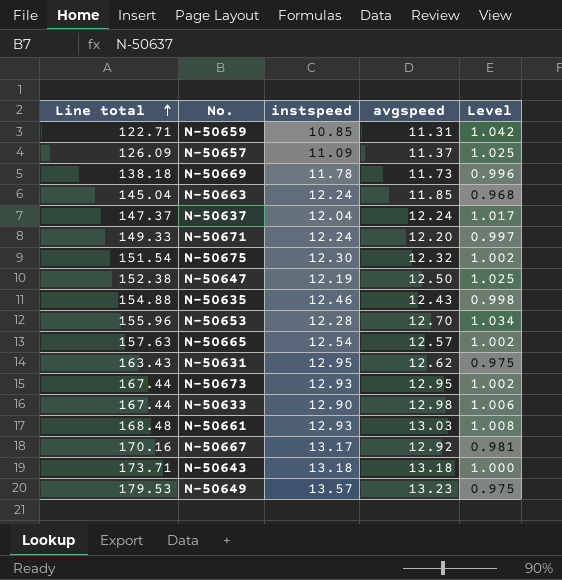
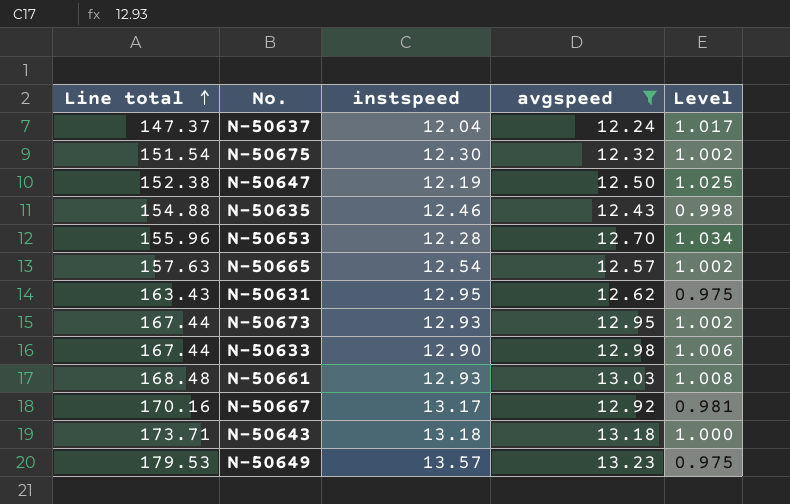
filter: none -> avgspeed >= 12.24

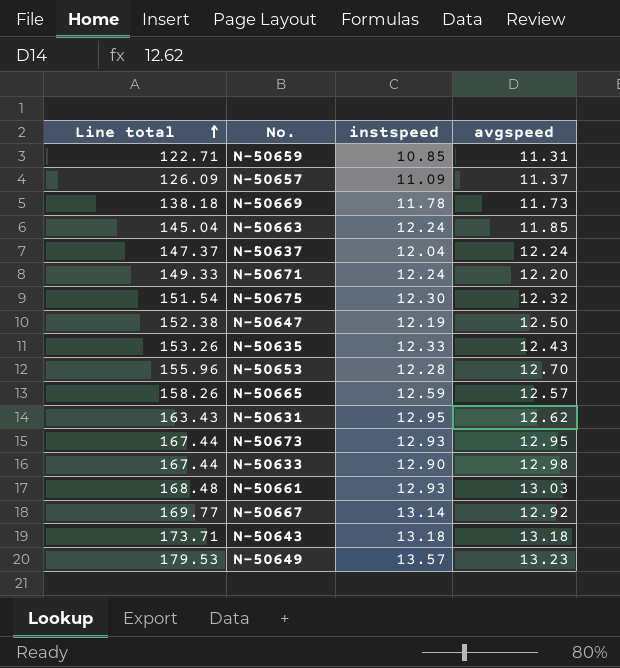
filter: avgspeed >= 12.24 -> none
column Level | formula: [avgspeed] / [instspeed] -> none
N-50635 | Line total: 154.88 -> 153.26
N-50635 | instspeed: 12.46 -> 12.33
N-50665 | Line total: 157.63 -> 158.26
N-50665 | instspeed: 12.54 -> 12.59
N-50667 | Line total: 170.16 -> 169.77
N-50667 | instspeed: 13.17 -> 13.14

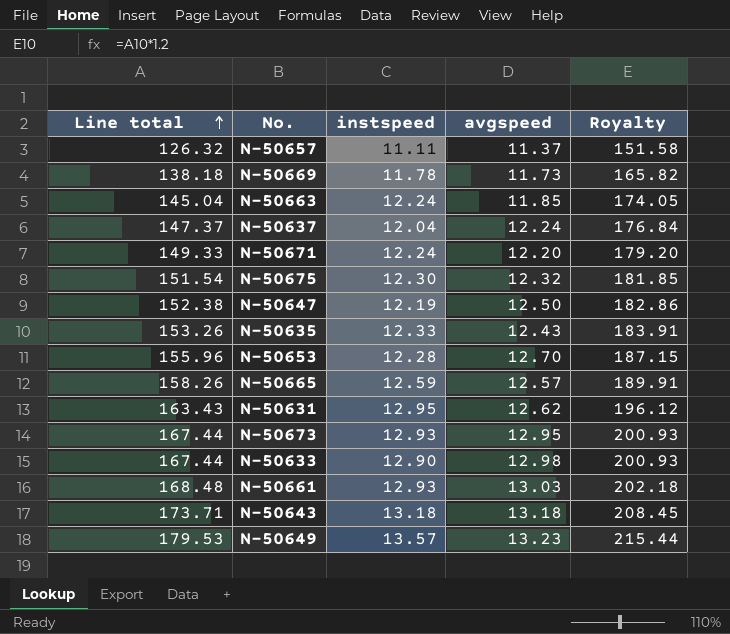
column Royalty | formula: none -> [Line total] * 1.2
row N-50659: 122.71 | 10.85 | 11.31 -> none
row N-50667: 169.77 | 13.14 | 12.92 -> none
N-50657 | Line total: 126.09 -> 126.32
N-50657 | instspeed: 11.09 -> 11.11

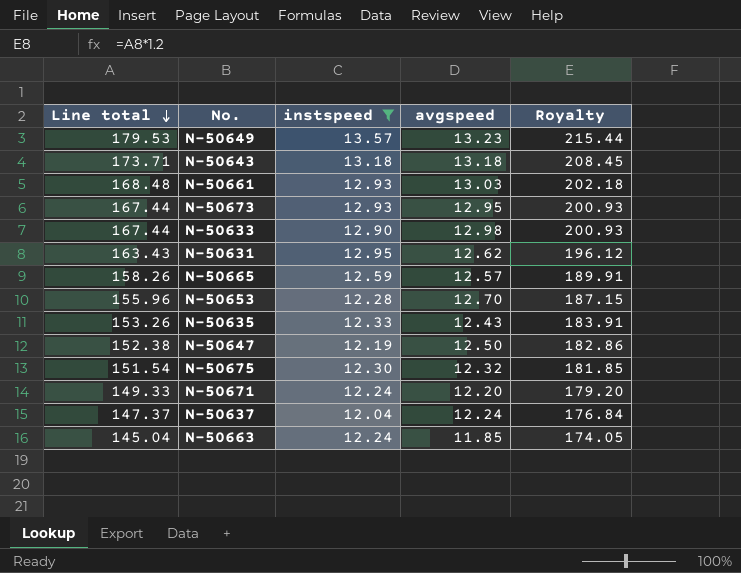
filter: none -> instspeed >= 12.04
row order: Line total ascending -> Line total descending

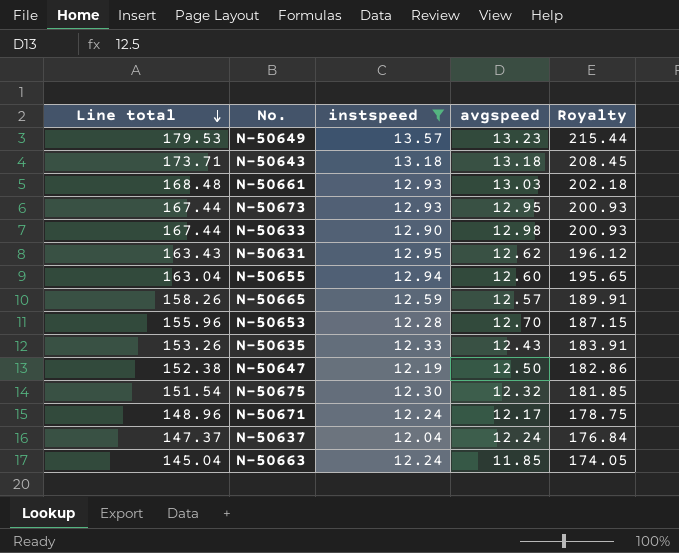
row N-50655: none -> 163.04 | 12.94 | 12.60 | 195.65
N-50671 | Line total: 149.33 -> 148.96
N-50671 | avgspeed: 12.20 -> 12.17
N-50671 | Royalty: 179.20 -> 178.75

